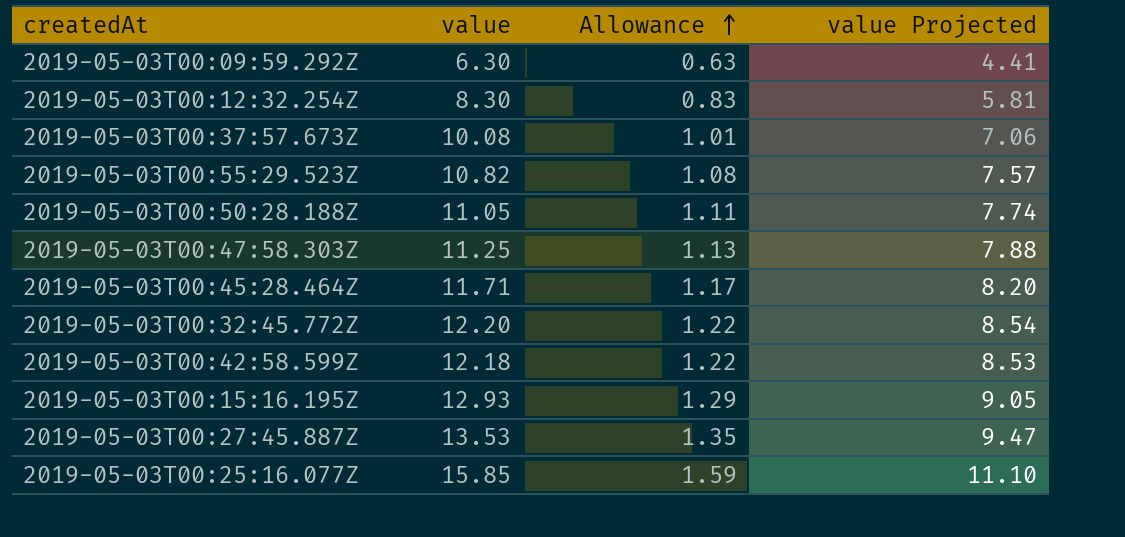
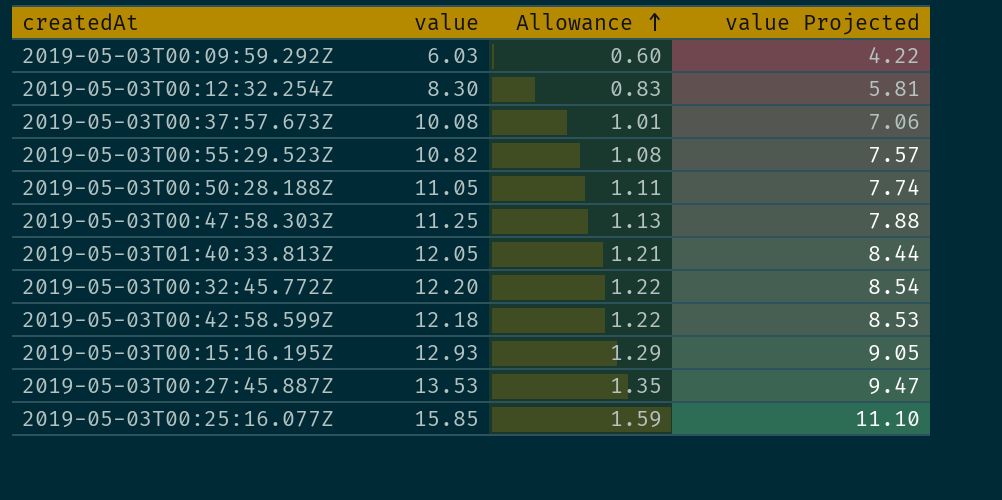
row 2019-05-03T00:45:28.464Z: 11.71 | 1.17 | 8.20 -> none
2019-05-03T00:09:59.292Z | value: 6.30 -> 6.03
2019-05-03T00:09:59.292Z | Allowance: 0.63 -> 0.60
2019-05-03T00:09:59.292Z | value Projected: 4.41 -> 4.22
row 2019-05-03T01:40:33.813Z: none -> 12.05 | 1.21 | 8.44

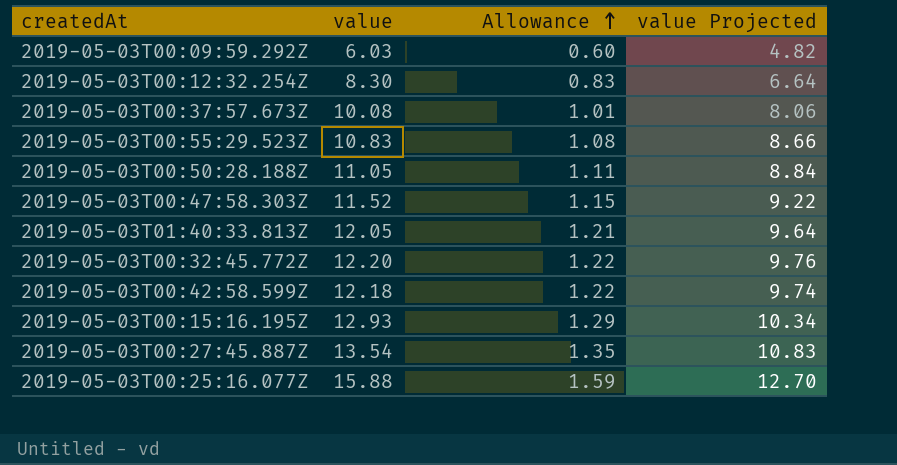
column value Projected | formula: [value] * 0.7 -> [value] * 0.8
2019-05-03T00:55:29.523Z | value: 10.82 -> 10.83
2019-05-03T00:47:58.303Z | value: 11.25 -> 11.52
2019-05-03T00:47:58.303Z | Allowance: 1.13 -> 1.15
2019-05-03T00:27:45.887Z | value: 13.53 -> 13.54
2019-05-03T00:25:16.077Z | value: 15.85 -> 15.88

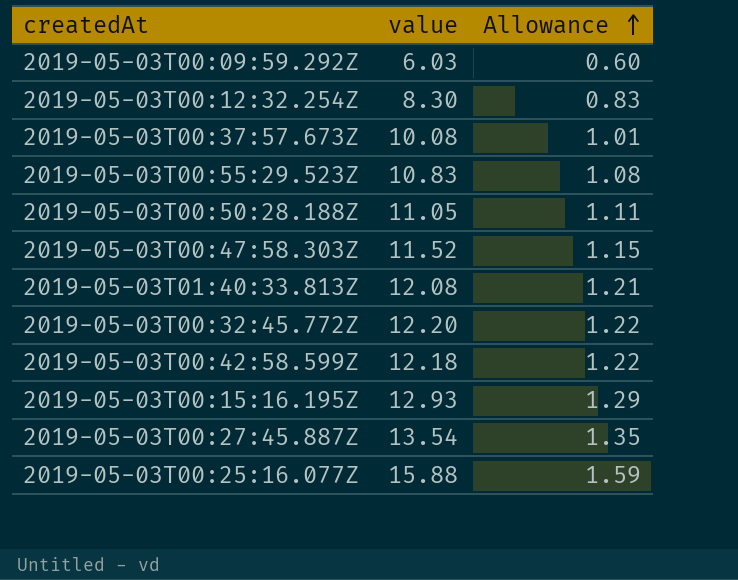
column value Projected | formula: [value] * 0.8 -> none
2019-05-03T01:40:33.813Z | value: 12.05 -> 12.08

